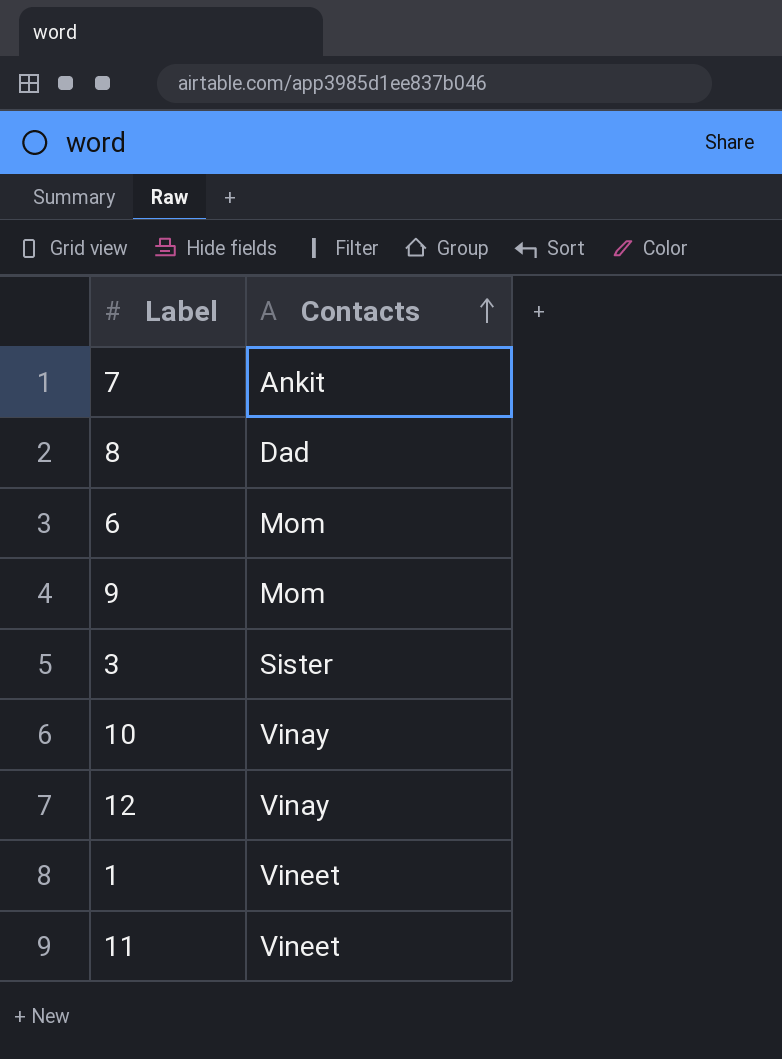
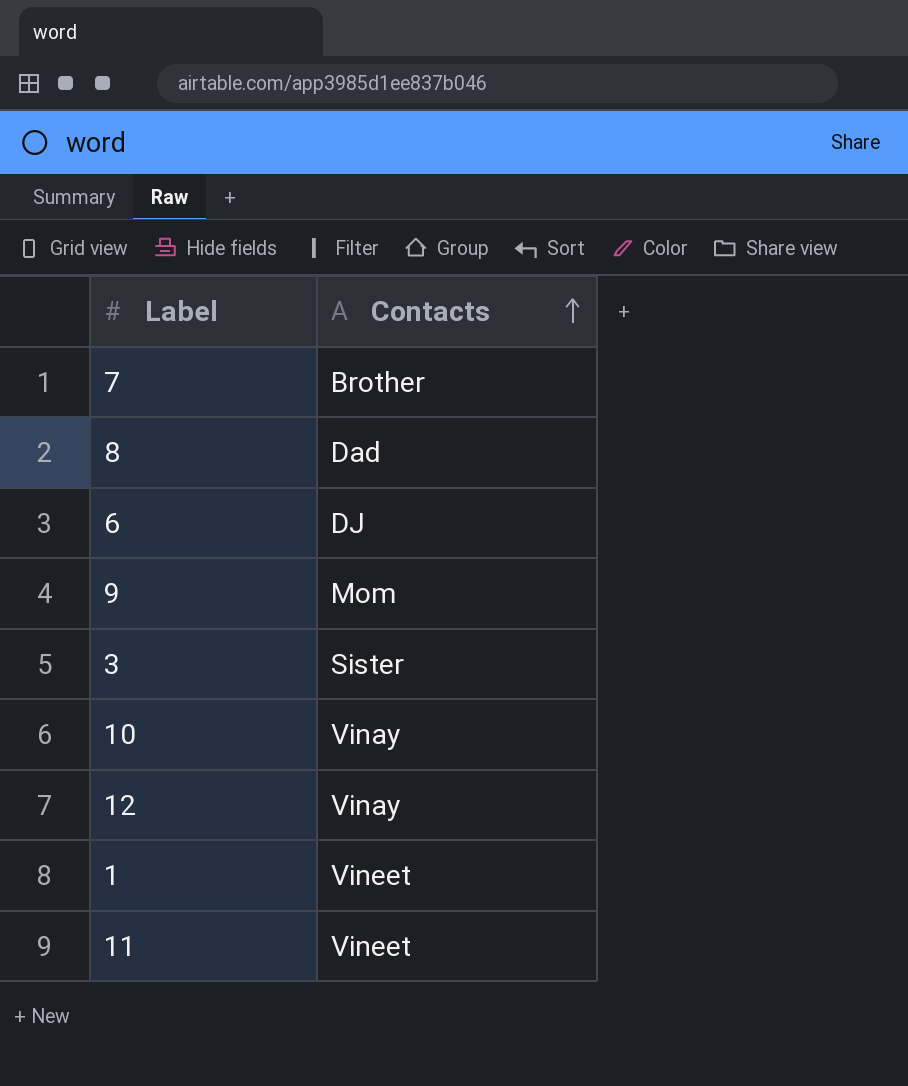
7 | Contacts: Ankit -> Brother
6 | Contacts: Mom -> DJ

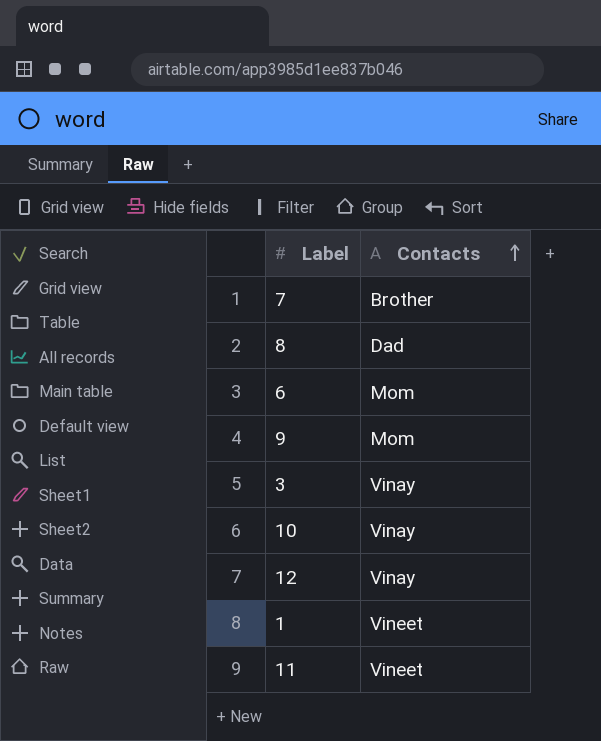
6 | Contacts: DJ -> Mom
3 | Contacts: Sister -> Vinay

